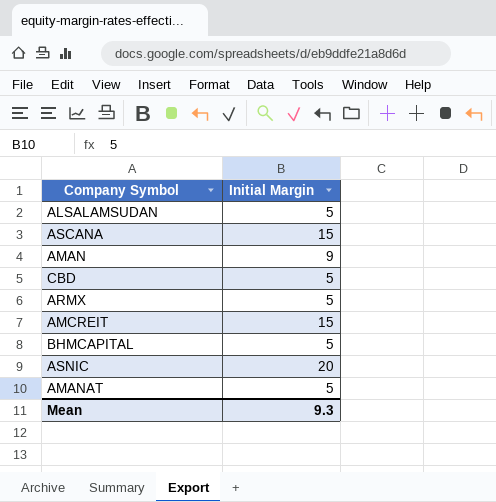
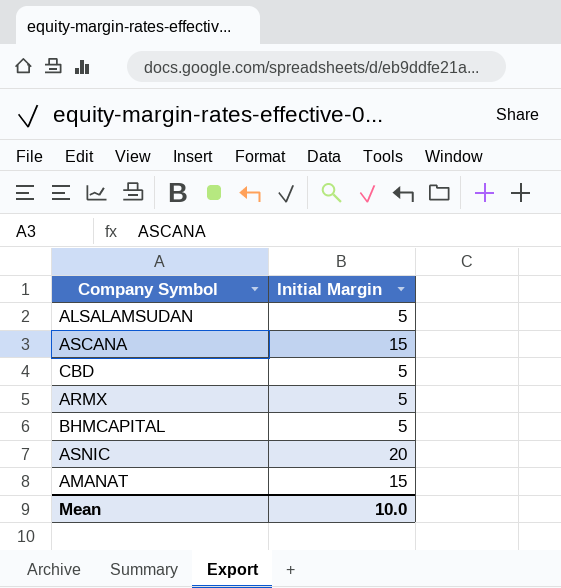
row AMAN: 9 -> none
row AMCREIT: 15 -> none
AMANAT | Initial Margin: 5 -> 15
Mean | Initial Margin: 9.3 -> 10.0

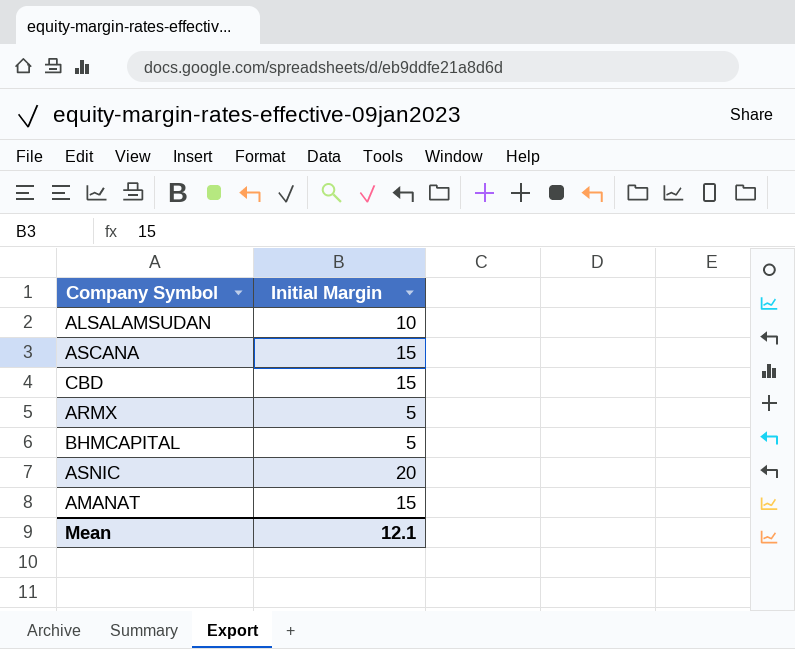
ALSALAMSUDAN | Initial Margin: 5 -> 10
CBD | Initial Margin: 5 -> 15
Mean | Initial Margin: 10.0 -> 12.1

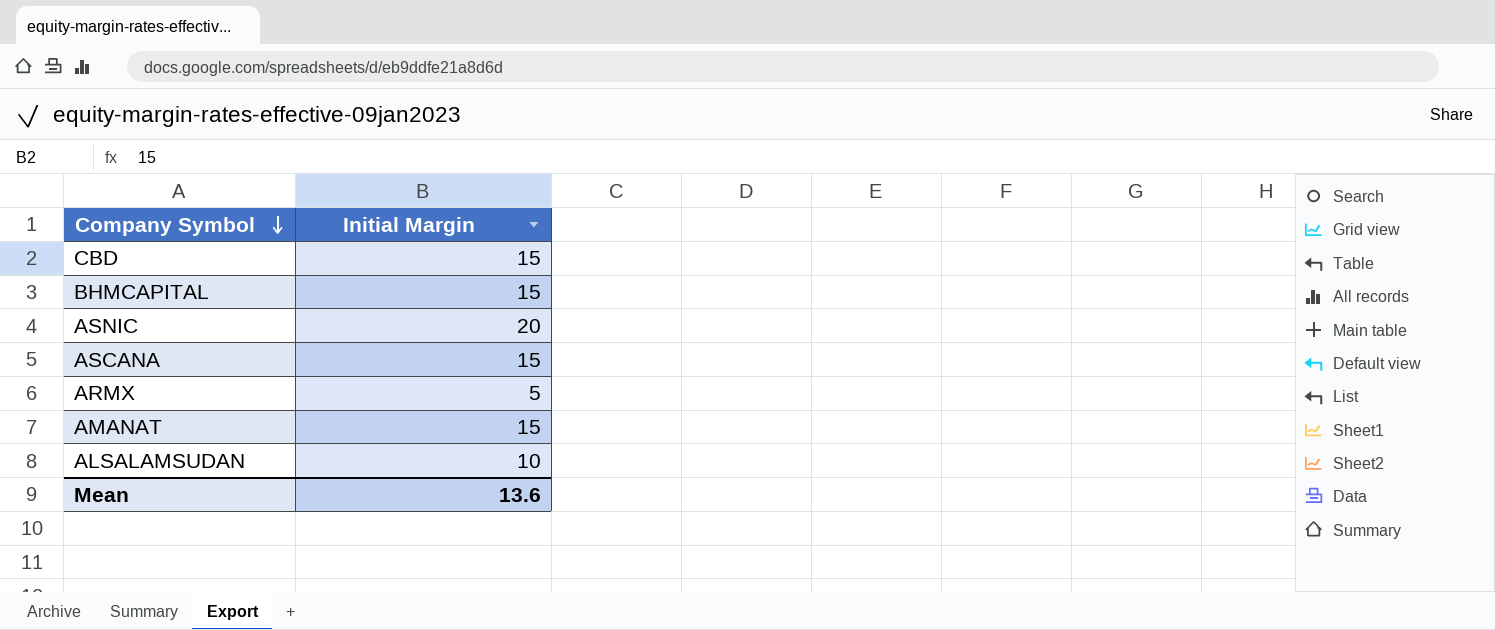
row order: none -> Company Symbol descending
BHMCAPITAL | Initial Margin: 5 -> 15
Mean | Initial Margin: 12.1 -> 13.6

